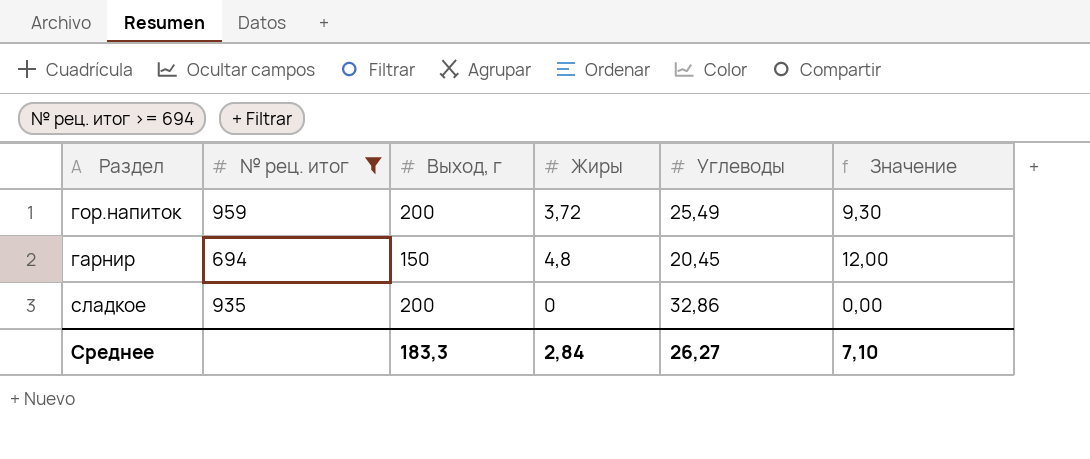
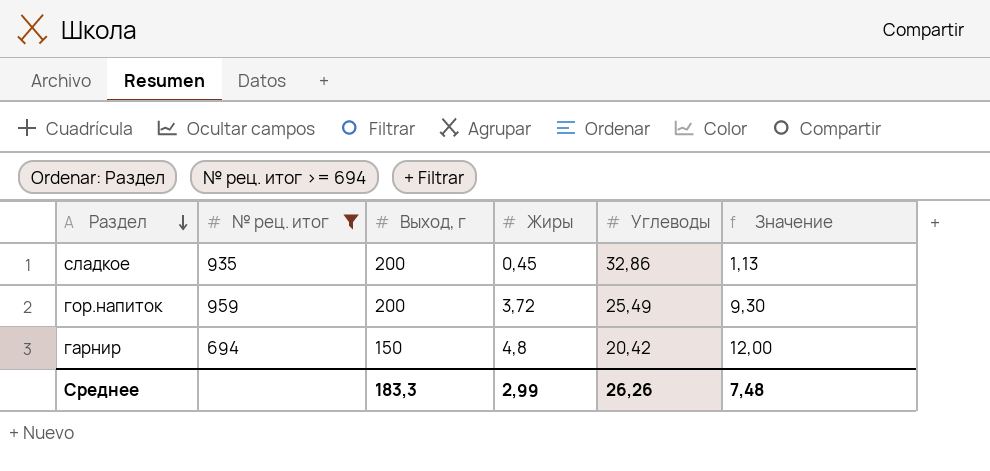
row order: none -> Раздел descending
сладкое | Жиры: 0 -> 0,45
сладкое | Значение: 0,00 -> 1,13
гарнир | Углеводы: 20,45 -> 20,42
Среднее | Жиры: 2,84 -> 2,99
Среднее | Углеводы: 26,27 -> 26,26
Среднее | Значение: 7,10 -> 7,48

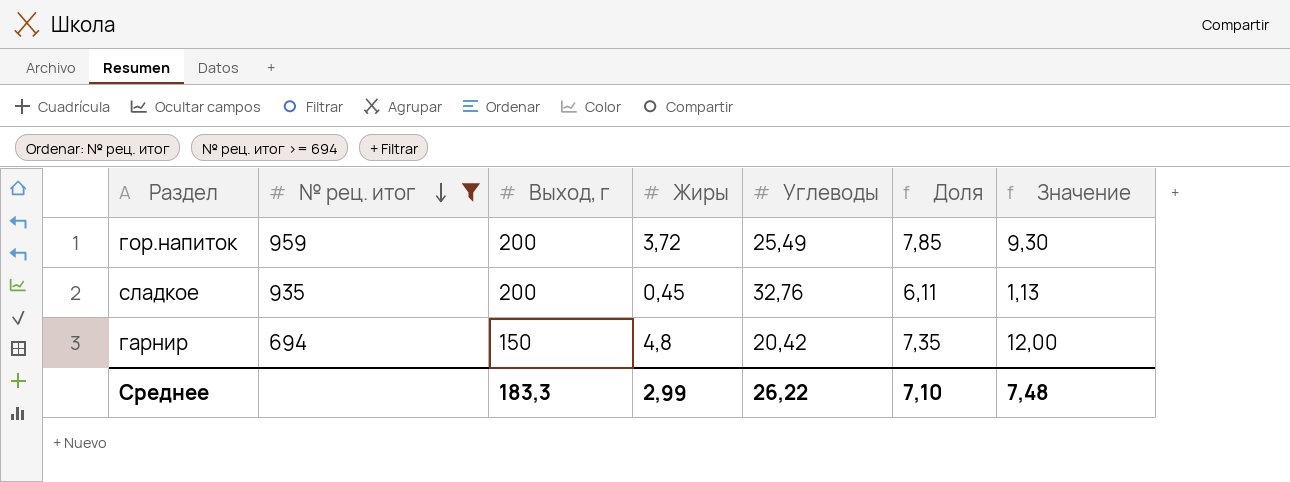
row order: Раздел descending -> № рец. итог descending
column Доля | formula: none -> [Выход, г] / [Углеводы]
сладкое | Углеводы: 32,86 -> 32,76
Среднее | Углеводы: 26,26 -> 26,22

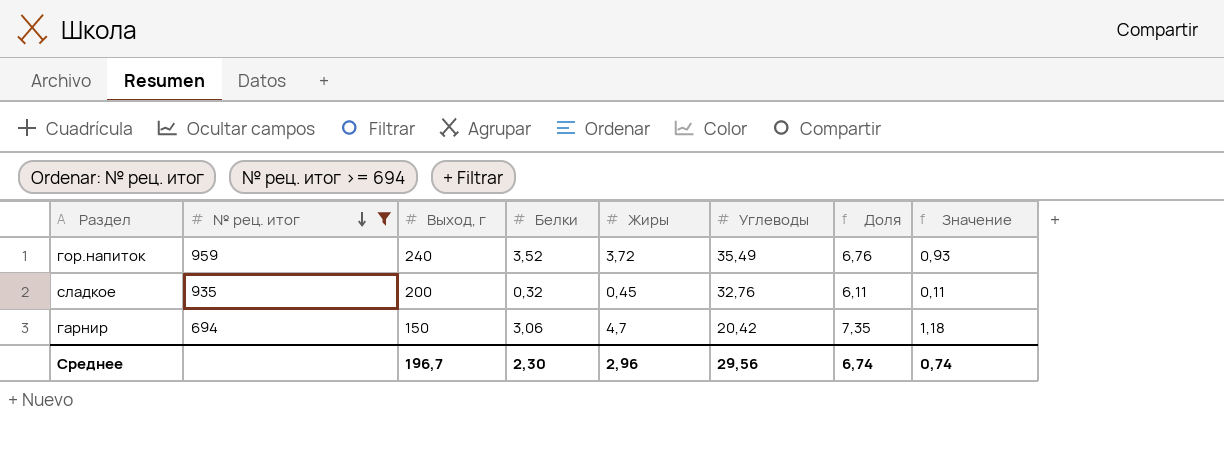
column Белки | position: none -> 4
column Значение | formula: [Жиры] * 2,5 -> [Жиры] * 0,25
гор.напиток | Выход, г: 200 -> 240
гор.напиток | Углеводы: 25,49 -> 35,49
гор.напиток | Доля: 7,85 -> 6,76
гарнир | Жиры: 4,8 -> 4,7
Среднее | Выход, г: 183,3 -> 196,7
Среднее | Жиры: 2,99 -> 2,96
Среднее | Углеводы: 26,22 -> 29,56
Среднее | Доля: 7,10 -> 6,74
Среднее | Значение: 7,48 -> 0,74

